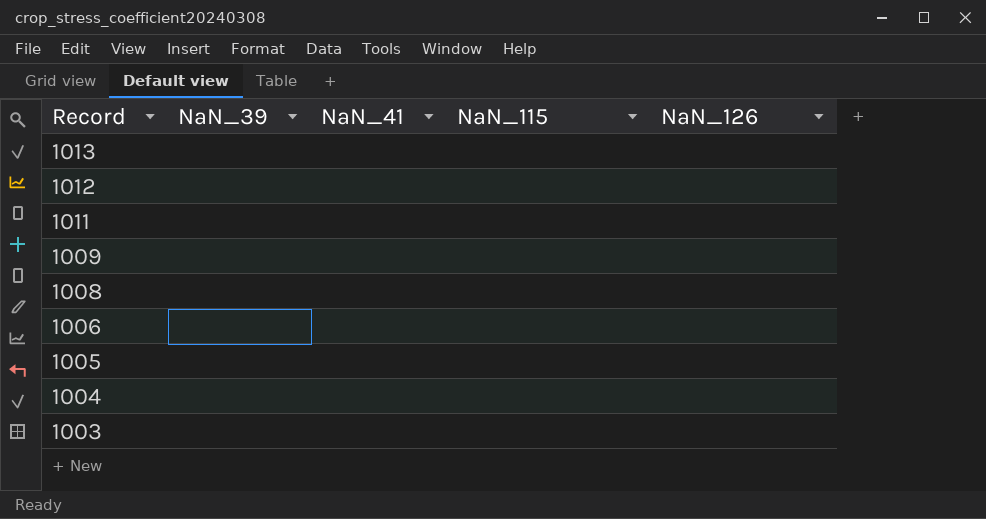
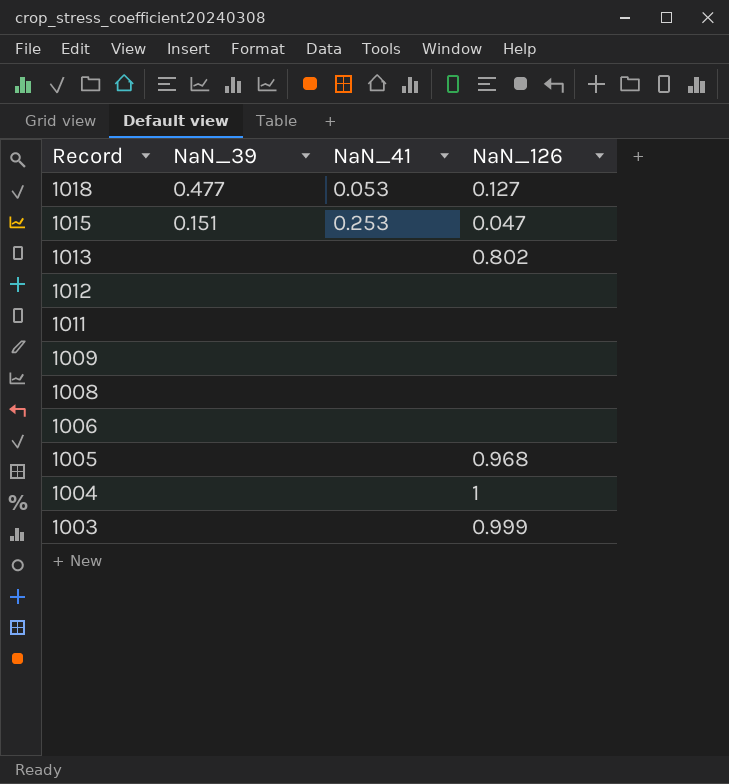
column NaN_115 | position: 4 -> none
row 1018: none -> 0.477 | 0.053 | 0.127
row 1015: none -> 0.151 | 0.253 | 0.047
1013 | NaN_126: none -> 0.802
1005 | NaN_126: none -> 0.968
1004 | NaN_126: none -> 1
1003 | NaN_126: none -> 0.999

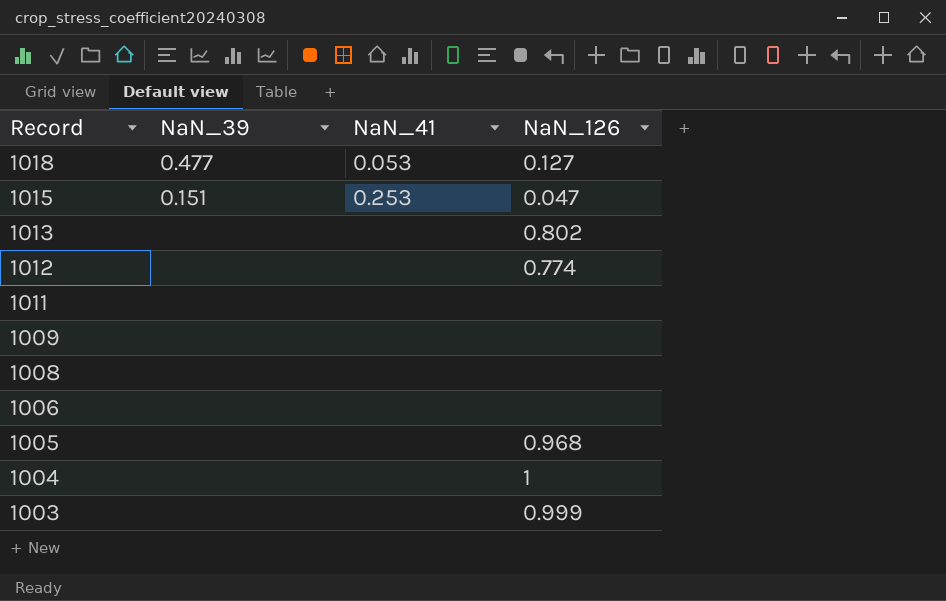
1012 | NaN_126: none -> 0.774

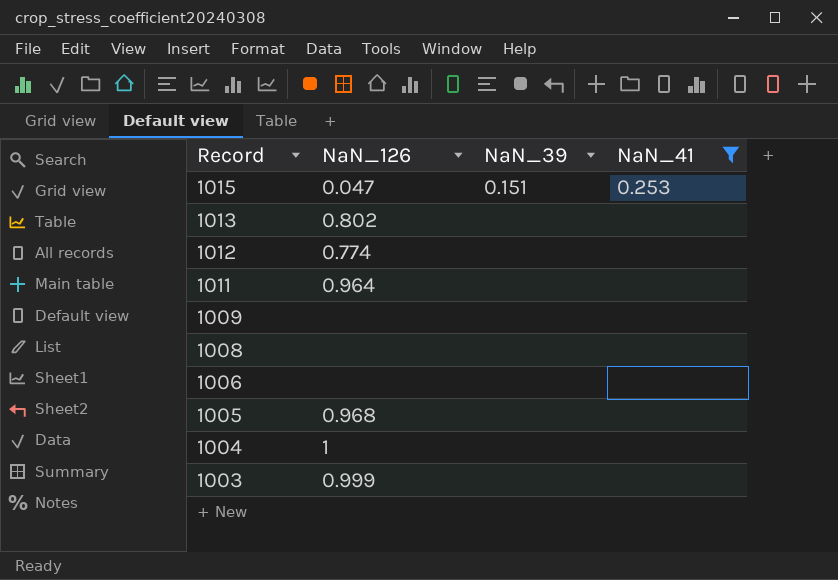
filter: none -> NaN_41 != 0.053
column NaN_126 | position: 4 -> 2
1011 | NaN_126: none -> 0.964

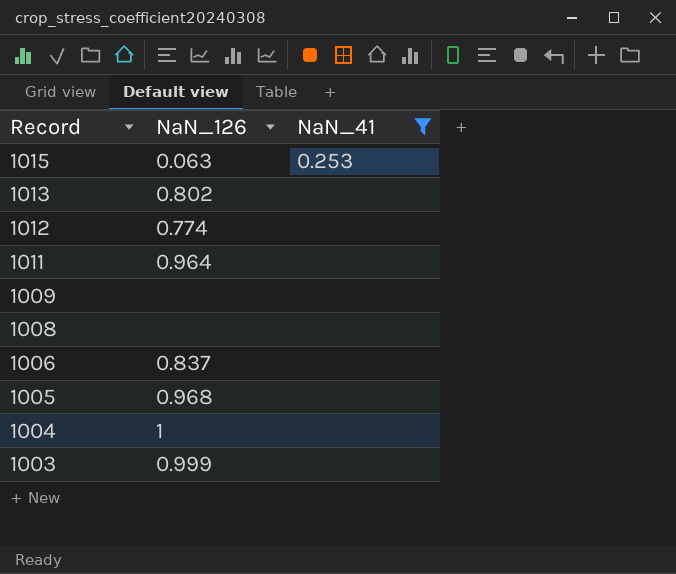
column NaN_39 | position: 3 -> none
1015 | NaN_126: 0.047 -> 0.063
1006 | NaN_126: none -> 0.837

